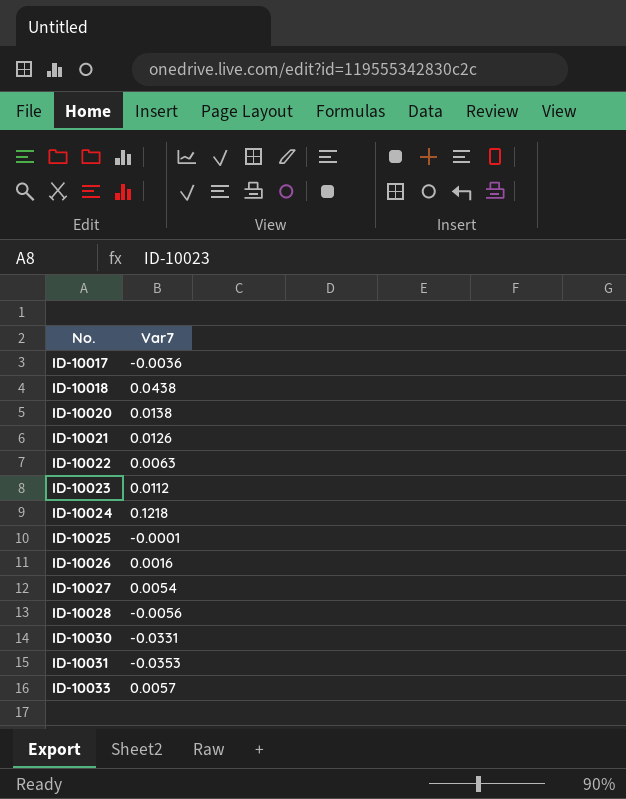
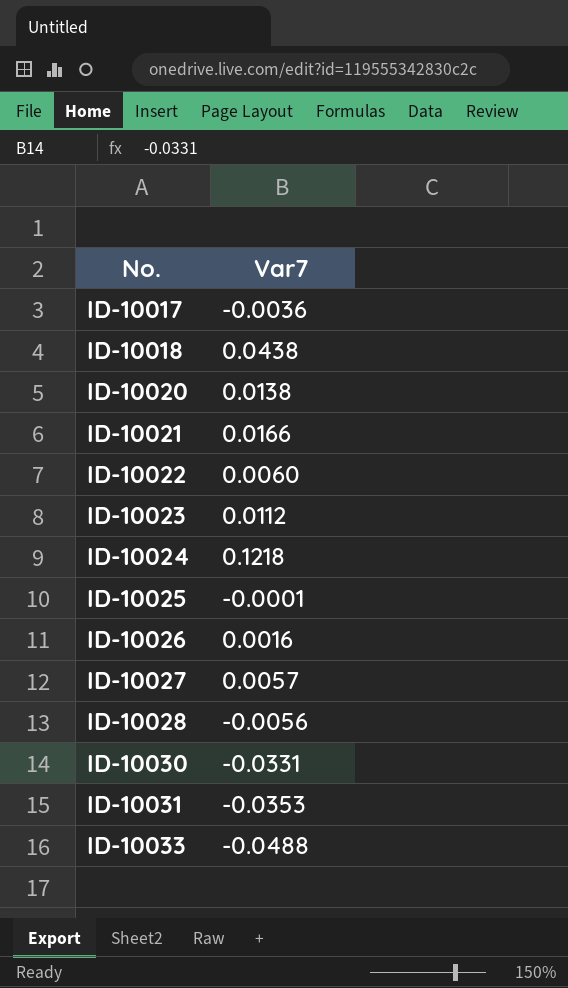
ID-10021 | Var7: 0.0126 -> 0.0166
ID-10022 | Var7: 0.0063 -> 0.0060
ID-10027 | Var7: 0.0054 -> 0.0057
ID-10033 | Var7: 0.0057 -> -0.0488

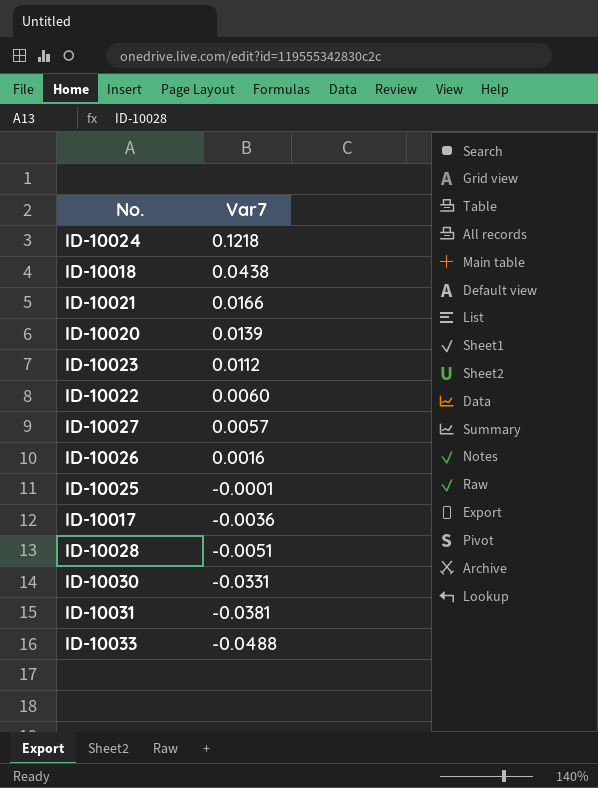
row order: No. ascending -> Var7 descending
ID-10020 | Var7: 0.0138 -> 0.0139
ID-10028 | Var7: -0.0056 -> -0.0051
ID-10031 | Var7: -0.0353 -> -0.0381

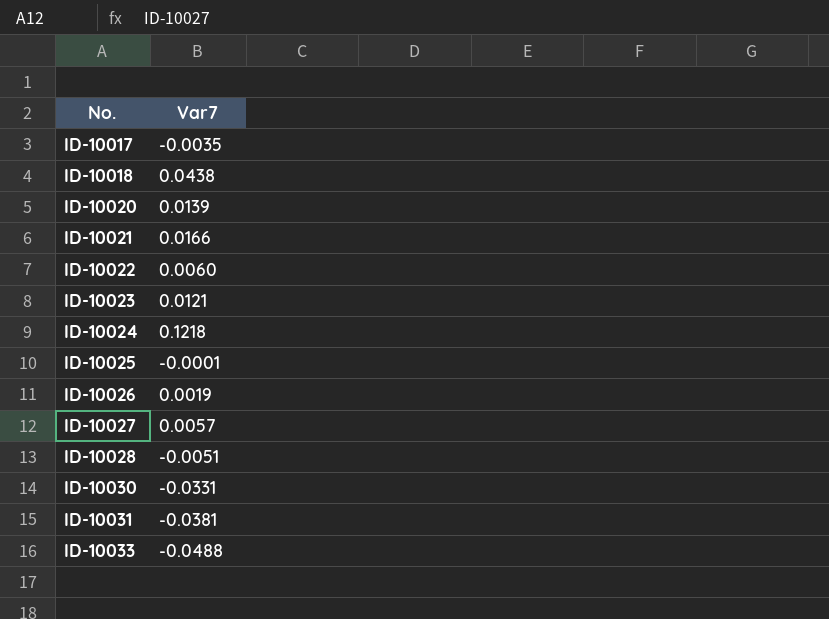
row order: Var7 descending -> No. ascending
ID-10017 | Var7: -0.0036 -> -0.0035
ID-10023 | Var7: 0.0112 -> 0.0121
ID-10026 | Var7: 0.0016 -> 0.0019

